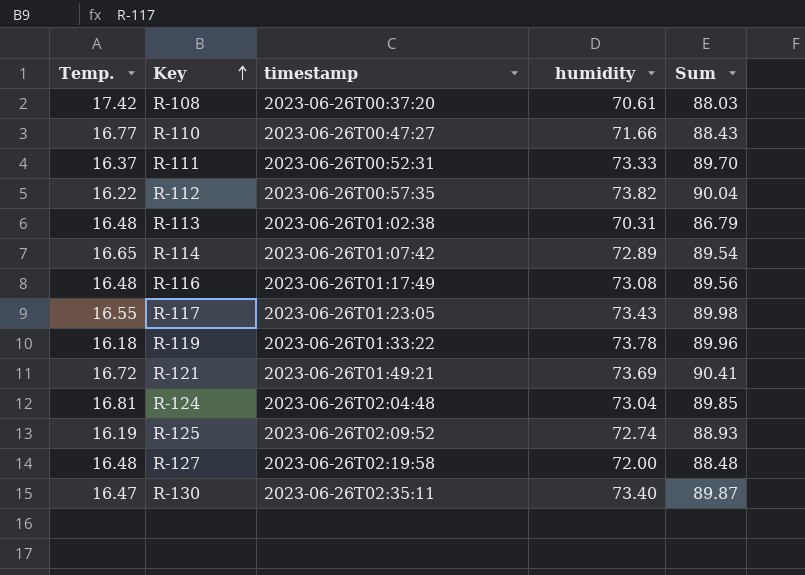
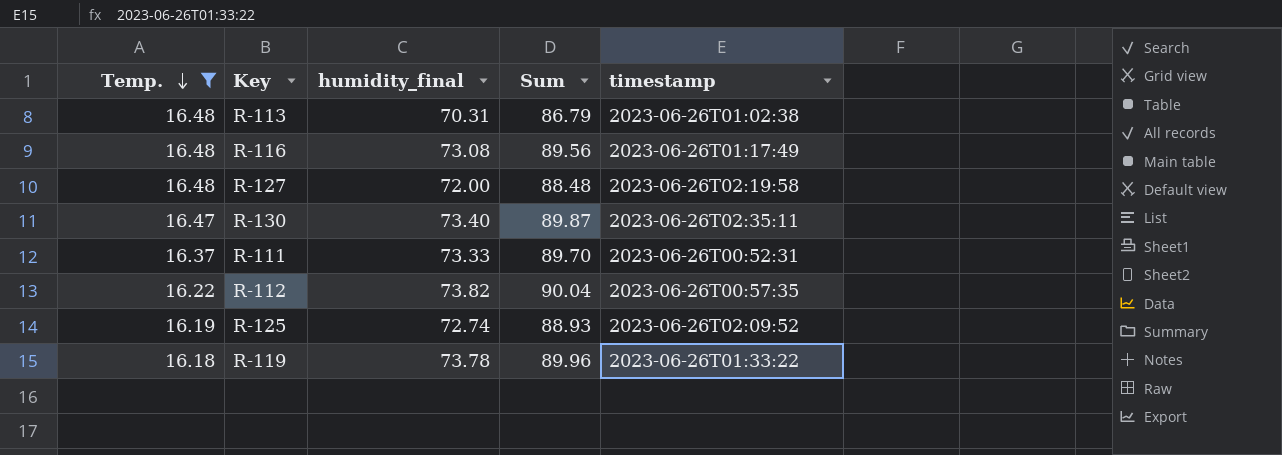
filter: none -> Temp. <= 16.48
row order: Key ascending -> Temp. descending
column name: humidity -> humidity_final
column timestamp | position: 3 -> 5

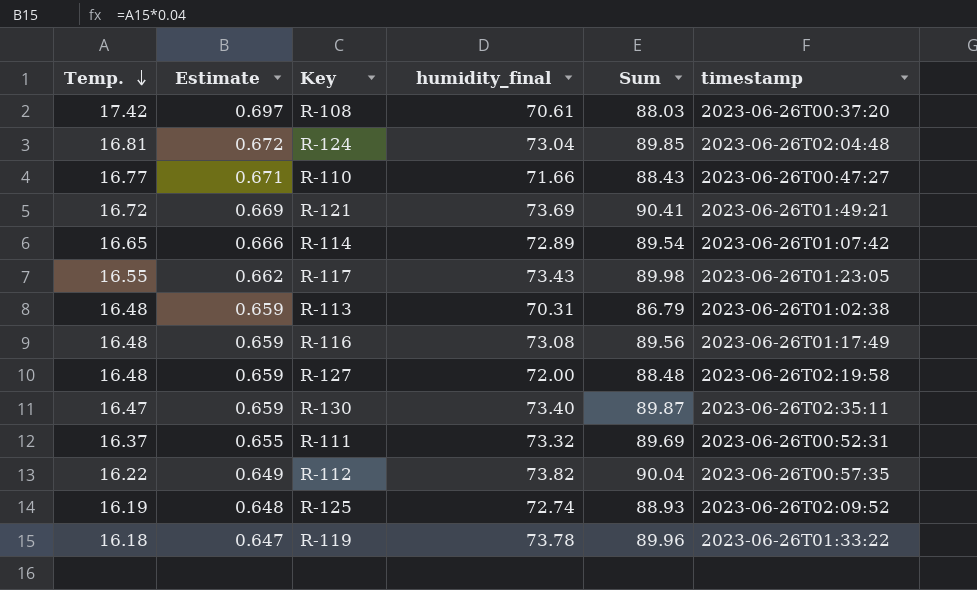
filter: Temp. <= 16.48 -> none
column Estimate | formula: none -> [Temp.] * 0.04
R-111 | humidity_final: 73.33 -> 73.32
R-111 | Sum: 89.70 -> 89.69

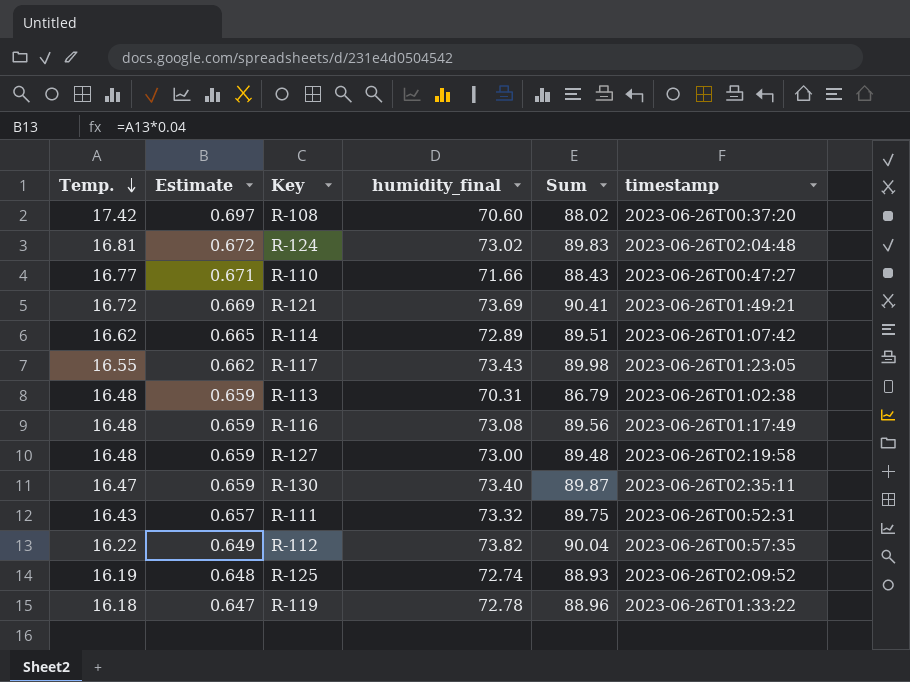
R-108 | humidity_final: 70.61 -> 70.60
R-108 | Sum: 88.03 -> 88.02
R-124 | humidity_final: 73.04 -> 73.02
R-124 | Sum: 89.85 -> 89.83
R-114 | Temp.: 16.65 -> 16.62
R-114 | Estimate: 0.666 -> 0.665
R-114 | Sum: 89.54 -> 89.51
R-127 | humidity_final: 72.00 -> 73.00
R-127 | Sum: 88.48 -> 89.48
R-111 | Temp.: 16.37 -> 16.43
R-111 | Estimate: 0.655 -> 0.657
R-111 | Sum: 89.69 -> 89.75
R-119 | humidity_final: 73.78 -> 72.78
R-119 | Sum: 89.96 -> 88.96

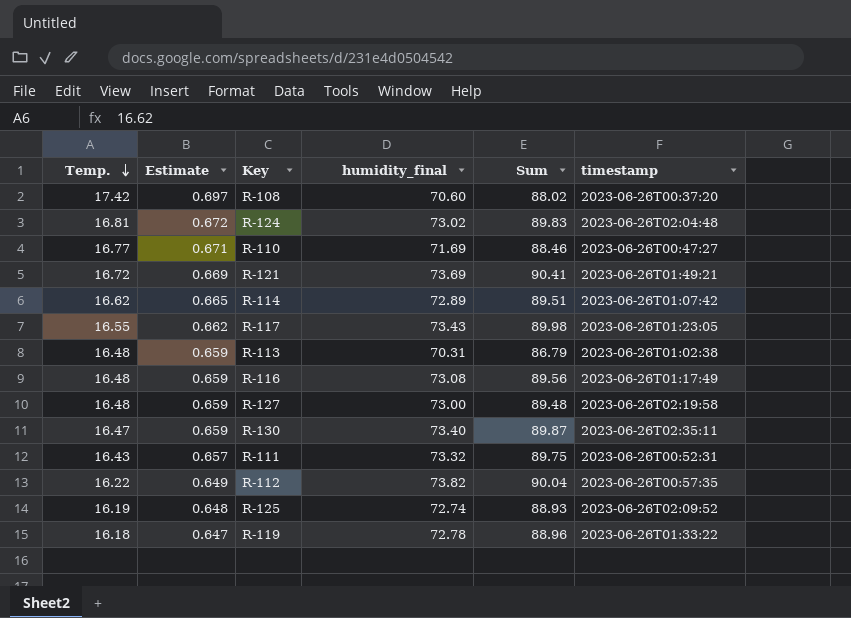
R-110 | humidity_final: 71.66 -> 71.69
R-110 | Sum: 88.43 -> 88.46

